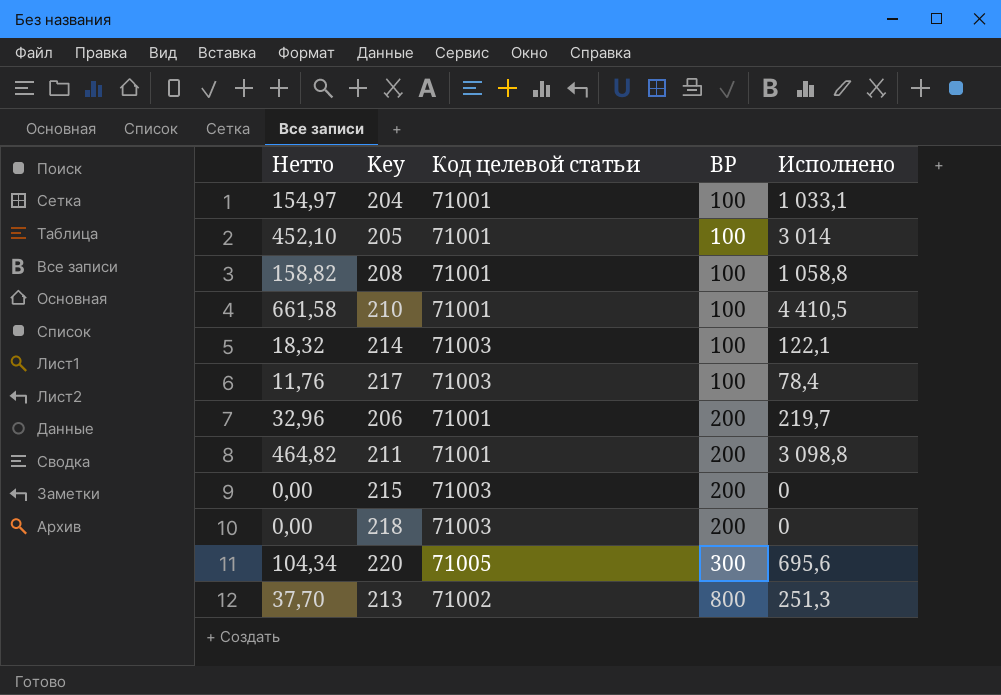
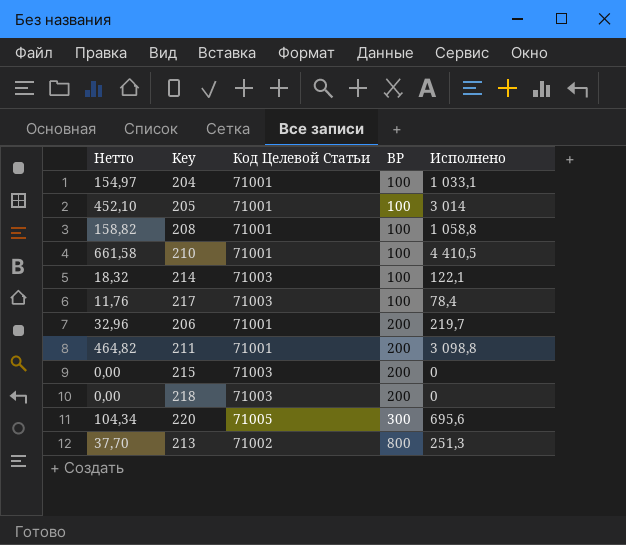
column name: Код целевой статьи -> Код Целевой Статьи

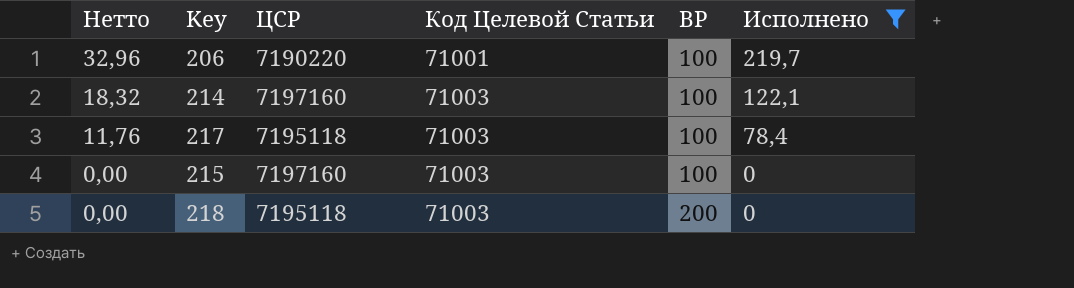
filter: none -> Исполнено <= 219,7
row order: ВР ascending -> Нетто descending
column ЦСР | position: none -> 3
206 | ВР: 200 -> 100
215 | ВР: 200 -> 100

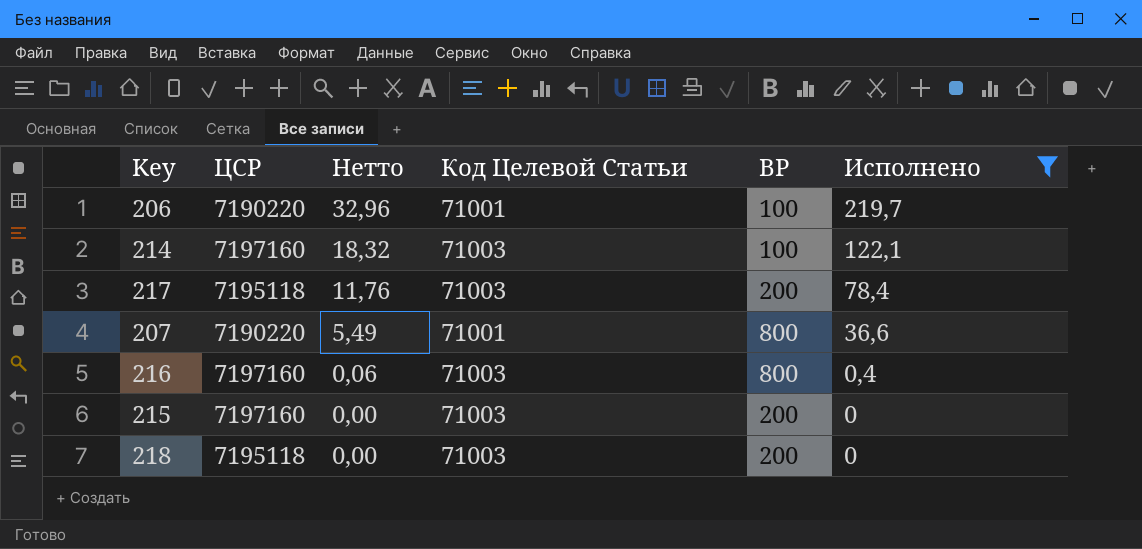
column Нетто | position: 1 -> 3
217 | ВР: 100 -> 200
row 207: none -> 7190220 | 5,49 | 71001 | 800 | 36,6
row 216: none -> 7197160 | 0,06 | 71003 | 800 | 0,4
215 | ВР: 100 -> 200

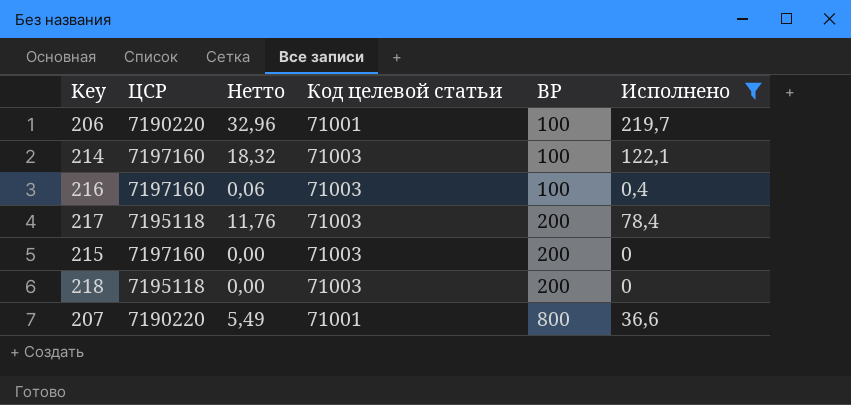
row order: Нетто descending -> ВР ascending
column name: Код Целевой Статьи -> Код целевой статьи
216 | ВР: 800 -> 100

